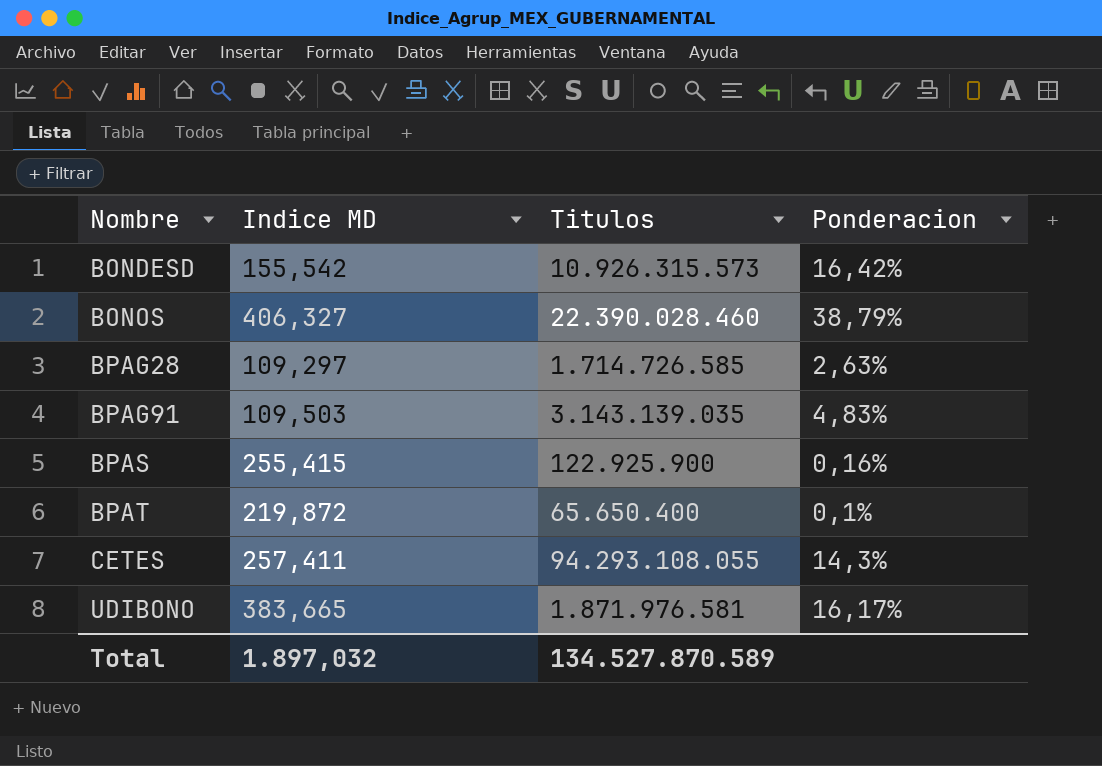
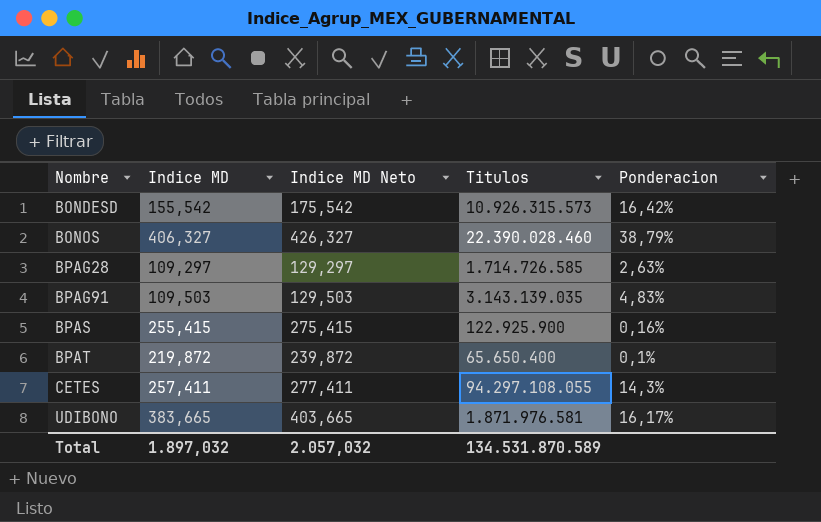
column Indice MD Neto | formula: none -> [Indice MD] + 20
CETES | Titulos: 94.293.108.055 -> 94.297.108.055
Total | Titulos: 134.527.870.589 -> 134.531.870.589

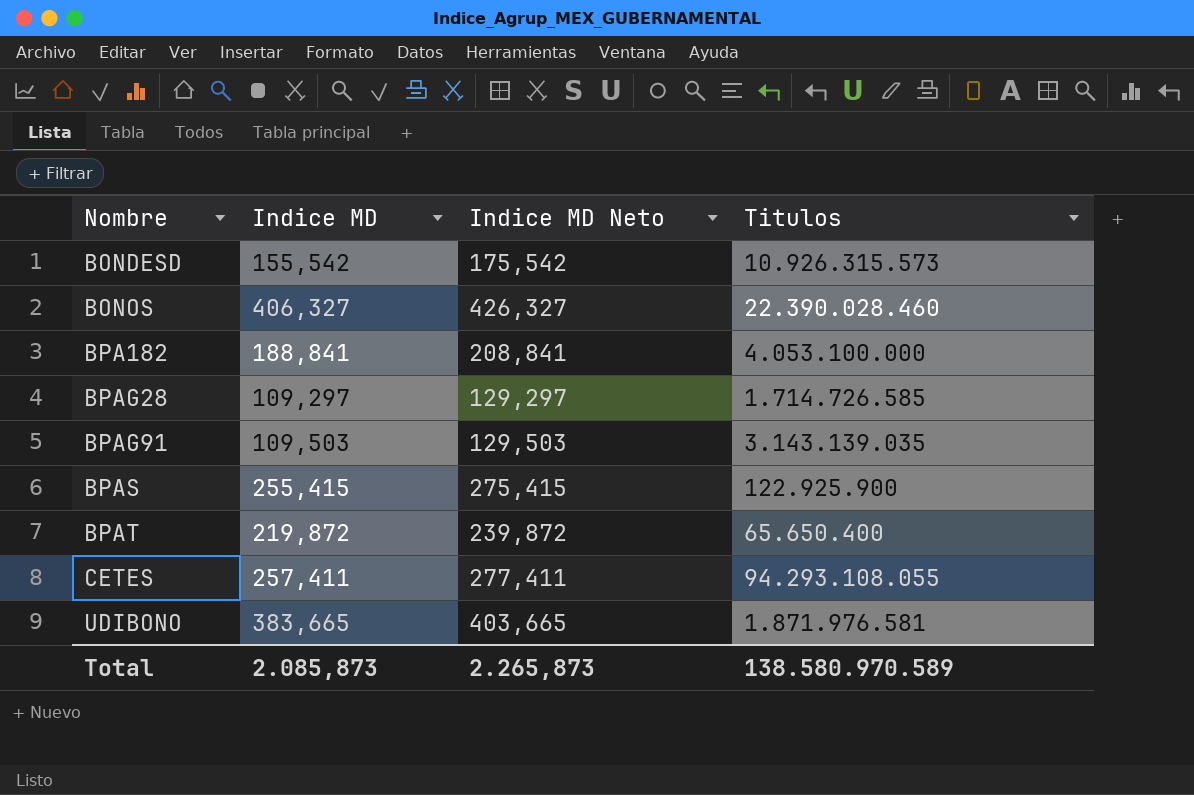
column Ponderacion | position: 5 -> none
row BPA182: none -> 188,841 | 208,841 | 4.053.100.000
CETES | Titulos: 94.297.108.055 -> 94.293.108.055
Total | Indice MD: 1.897,032 -> 2.085,873
Total | Indice MD Neto: 2.057,032 -> 2.265,873
Total | Titulos: 134.531.870.589 -> 138.580.970.589

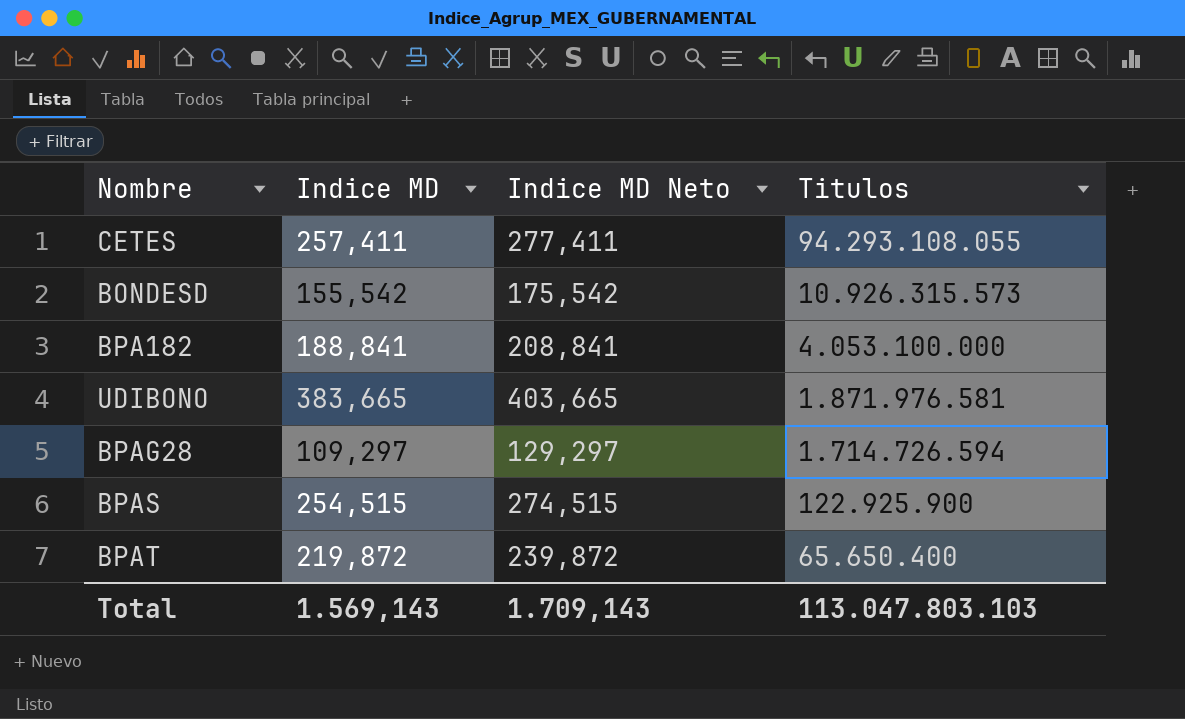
row order: Nombre ascending -> Titulos descending
row BONOS: 406,327 | 426,327 | 22.390.028.460 -> none
row BPAG91: 109,503 | 129,503 | 3.143.139.035 -> none
BPAG28 | Titulos: 1.714.726.585 -> 1.714.726.594
BPAS | Indice MD: 255,415 -> 254,515
BPAS | Indice MD Neto: 275,415 -> 274,515
Total | Indice MD: 2.085,873 -> 1.569,143
Total | Indice MD Neto: 2.265,873 -> 1.709,143
Total | Titulos: 138.580.970.589 -> 113.047.803.103

